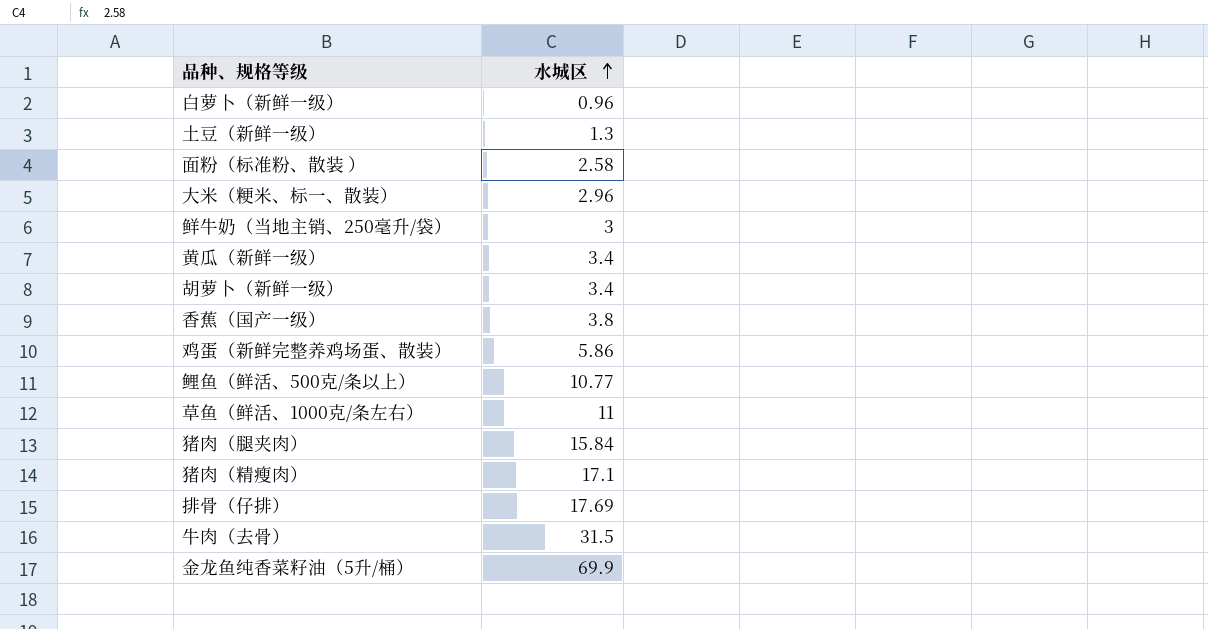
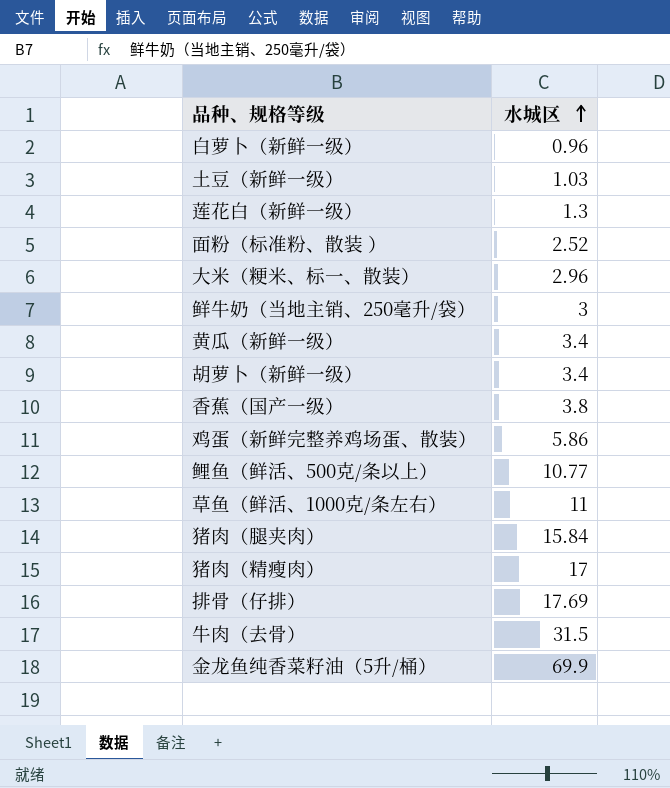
土豆（新鲜一级） | 水城区: 1.3 -> 1.03
row 莲花白（新鲜一级）: none -> 1.3
面粉（标准粉、散装 ） | 水城区: 2.58 -> 2.52
猪肉（精瘦肉） | 水城区: 17.1 -> 17

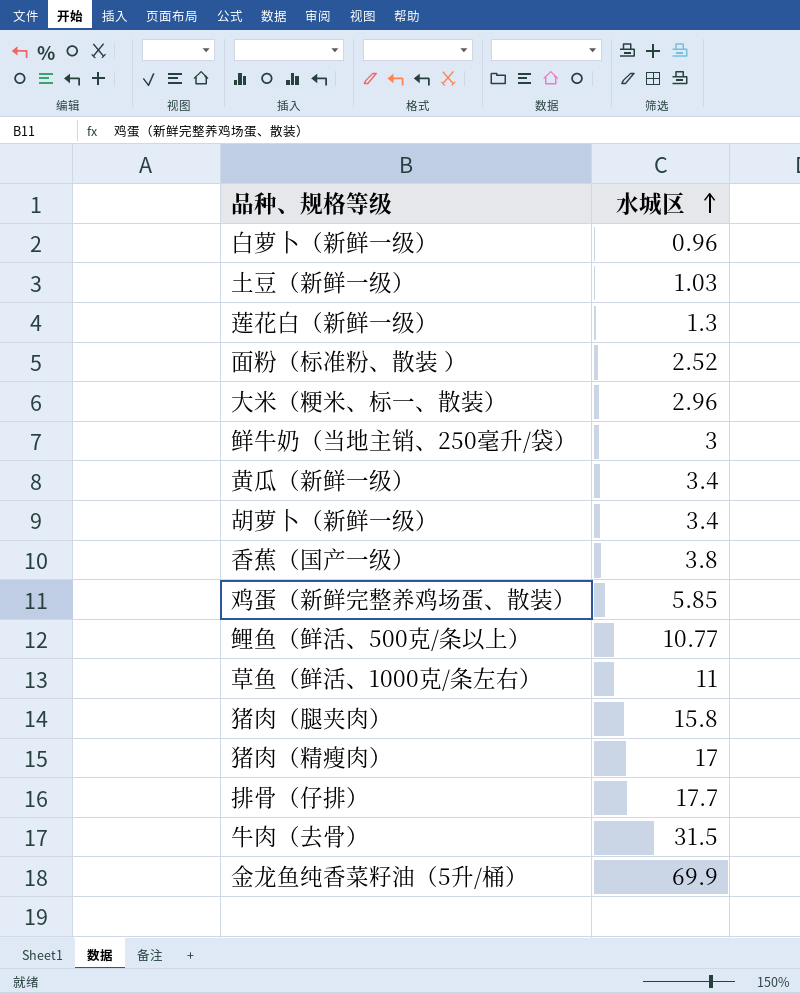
鸡蛋（新鲜完整养鸡场蛋、散装） | 水城区: 5.86 -> 5.85
猪肉（腿夹肉） | 水城区: 15.84 -> 15.8
排骨（仔排） | 水城区: 17.69 -> 17.7

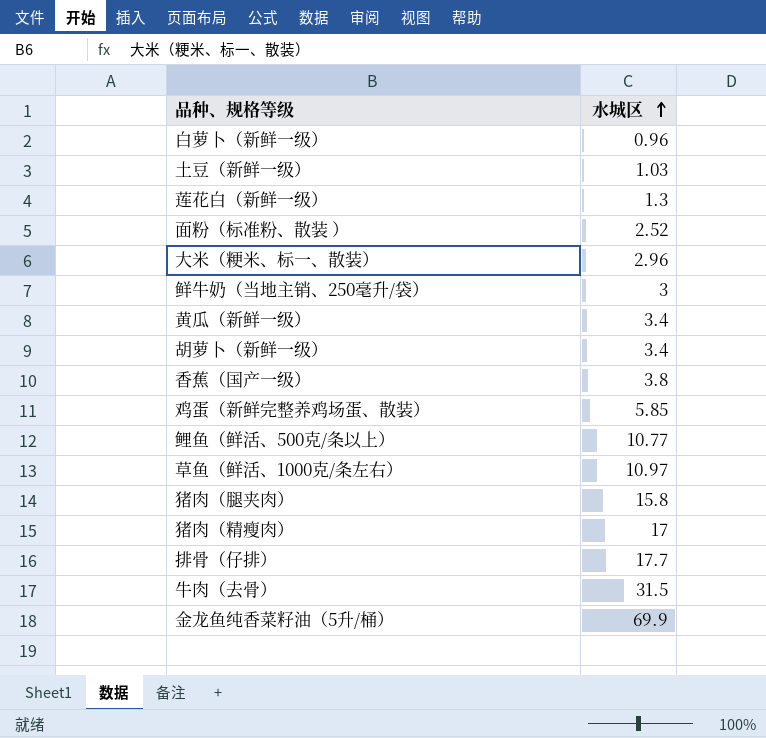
草鱼（鲜活、1000克/条左右） | 水城区: 11 -> 10.97

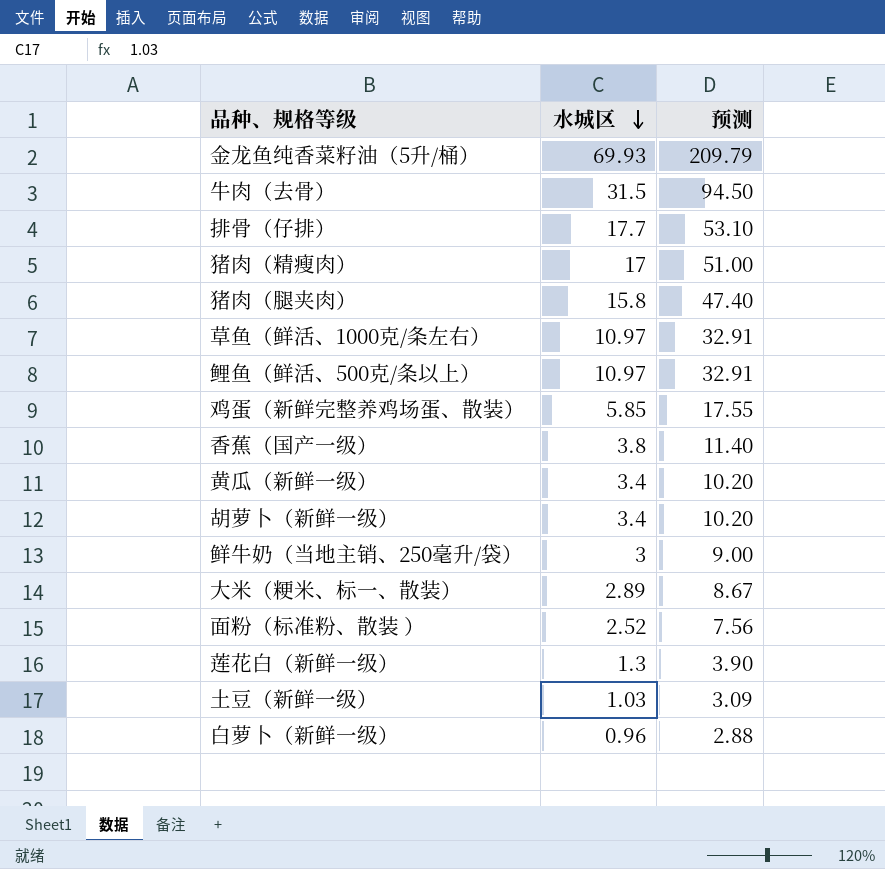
row order: 水城区 ascending -> 水城区 descending
column 预测 | formula: none -> [水城区] * 3
金龙鱼纯香菜籽油（5升/桶） | 水城区: 69.9 -> 69.93
鲤鱼（鲜活、500克/条以上） | 水城区: 10.77 -> 10.97
大米（粳米、标一、散装） | 水城区: 2.96 -> 2.89

